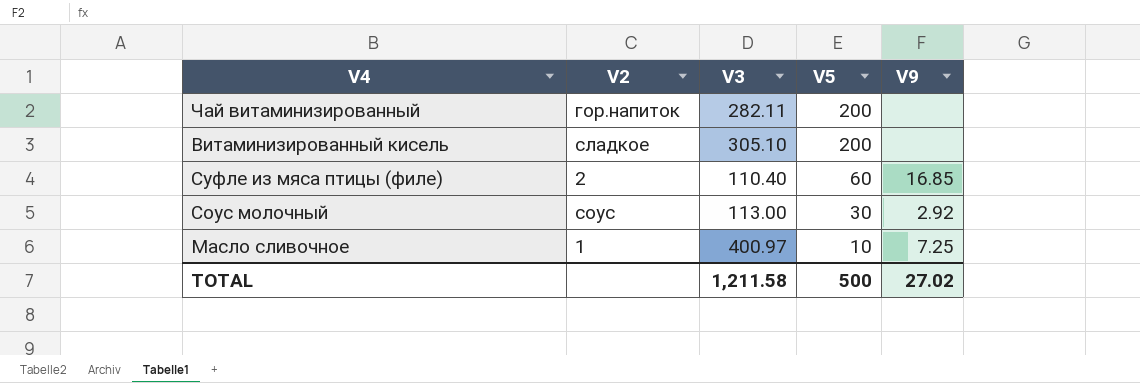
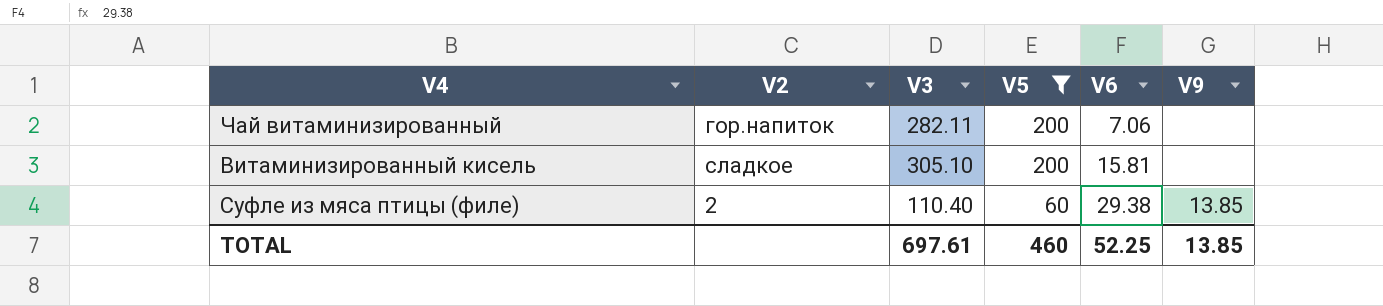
filter: none -> V5 >= 60
column V6 | position: none -> 5
Суфле из мяса птицы (филе) | V9: 16.85 -> 13.85
TOTAL | V3: 1,211.58 -> 697.61
TOTAL | V5: 500 -> 460
TOTAL | V9: 27.02 -> 13.85

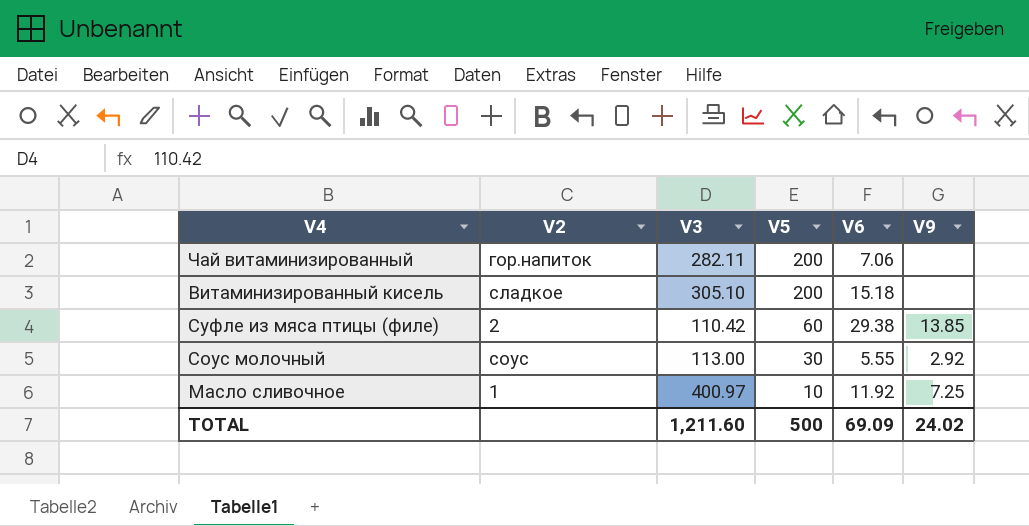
filter: V5 >= 60 -> none
Витаминизированный кисель | V6: 15.81 -> 15.18
Суфле из мяса птицы (филе) | V3: 110.40 -> 110.42
TOTAL | V3: 697.61 -> 1,211.60
TOTAL | V5: 460 -> 500
TOTAL | V6: 52.25 -> 69.09
TOTAL | V9: 13.85 -> 24.02

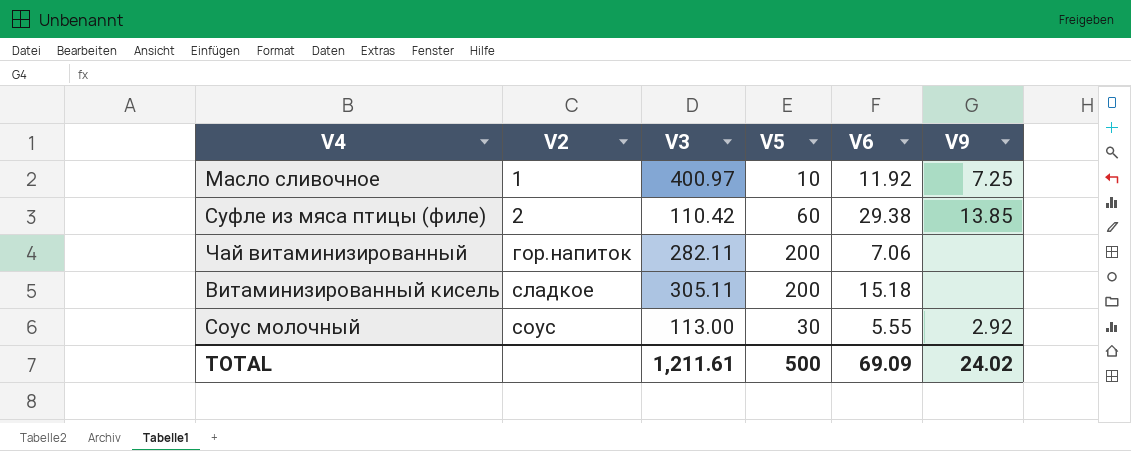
row order: V5 descending -> V2 ascending
Витаминизированный кисель | V3: 305.10 -> 305.11
TOTAL | V3: 1,211.60 -> 1,211.61

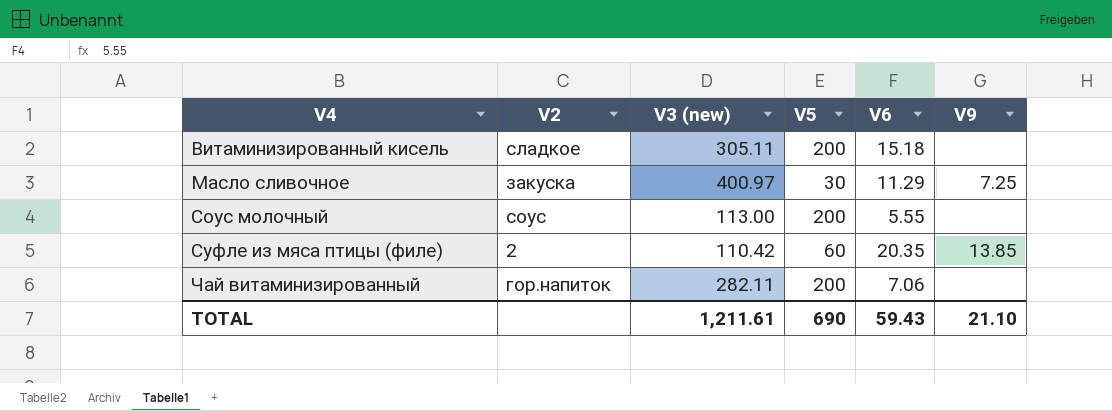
row order: V2 ascending -> V4 ascending
column name: V3 -> V3 (new)
Масло сливочное | V2: 1 -> закуска
Масло сливочное | V5: 10 -> 30
Масло сливочное | V6: 11.92 -> 11.29
Соус молочный | V5: 30 -> 200
Соус молочный | V9: 2.92 -> none
Суфле из мяса птицы (филе) | V6: 29.38 -> 20.35
TOTAL | V5: 500 -> 690
TOTAL | V6: 69.09 -> 59.43
TOTAL | V9: 24.02 -> 21.10

